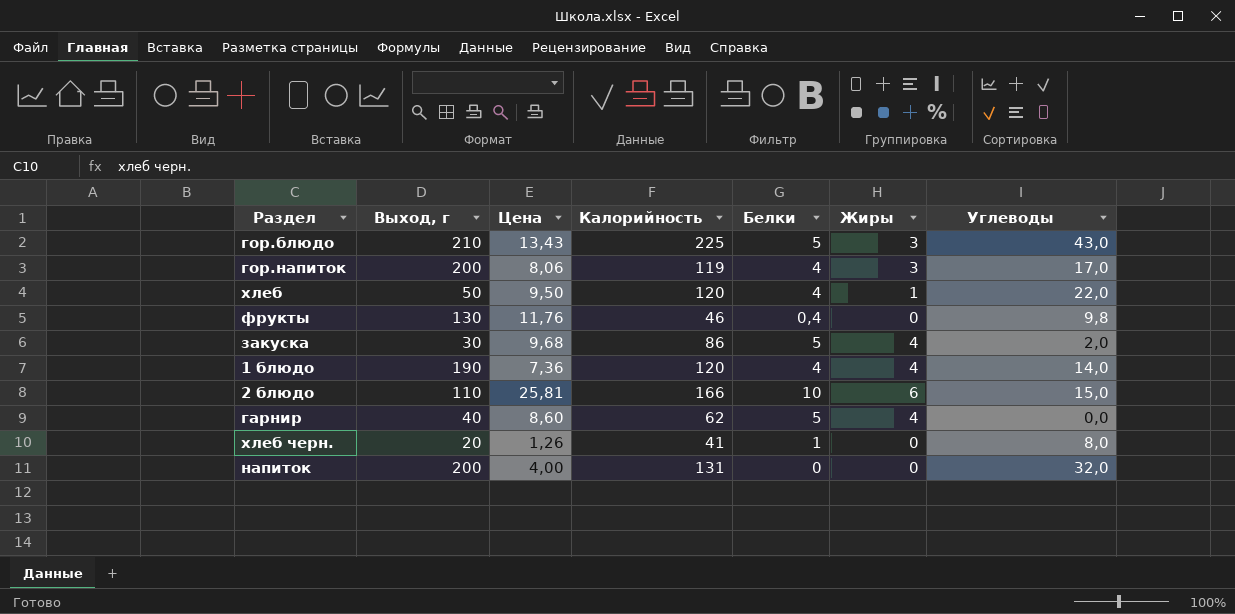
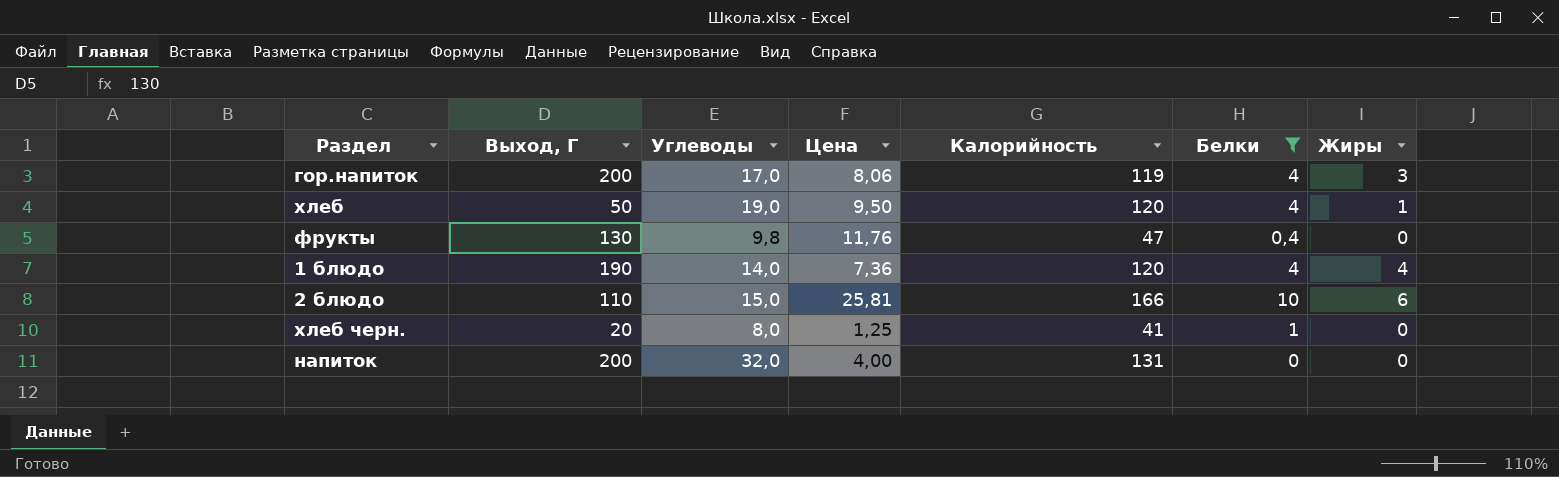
filter: none -> Белки != 5
column name: Выход, г -> Выход, Г
column Углеводы | position: 7 -> 3
хлеб | Углеводы: 22,0 -> 19,0
фрукты | Калорийность: 46 -> 47
хлеб черн. | Цена: 1,26 -> 1,25

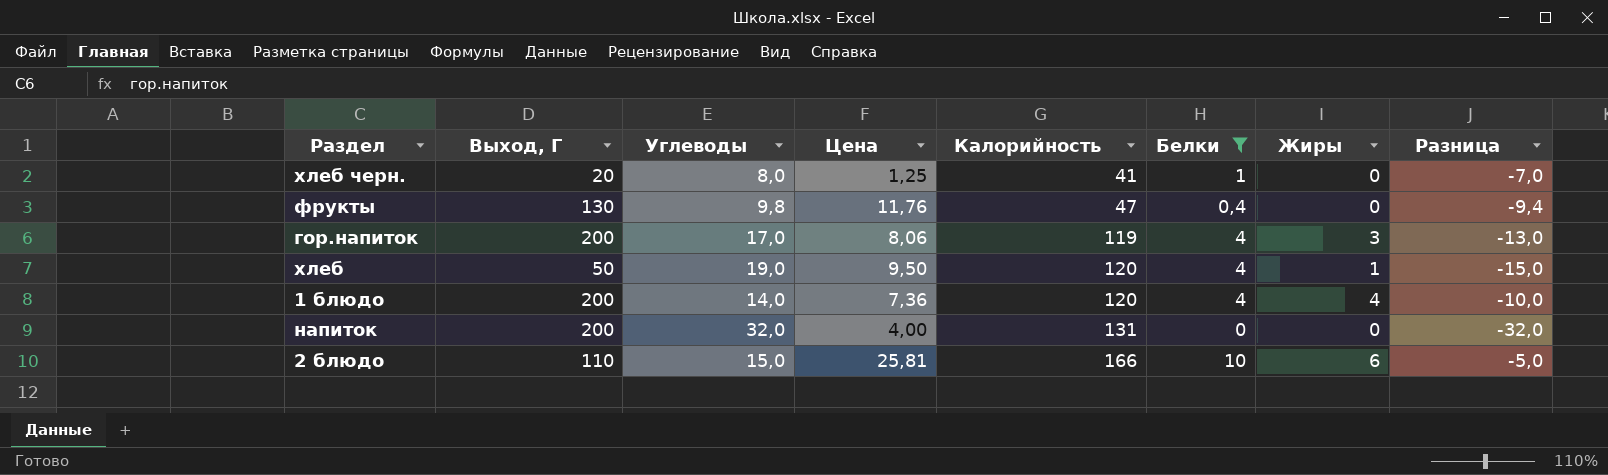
row order: none -> Калорийность ascending
column Разница | formula: none -> [Белки] - [Углеводы]
1 блюдо | Выход, Г: 190 -> 200

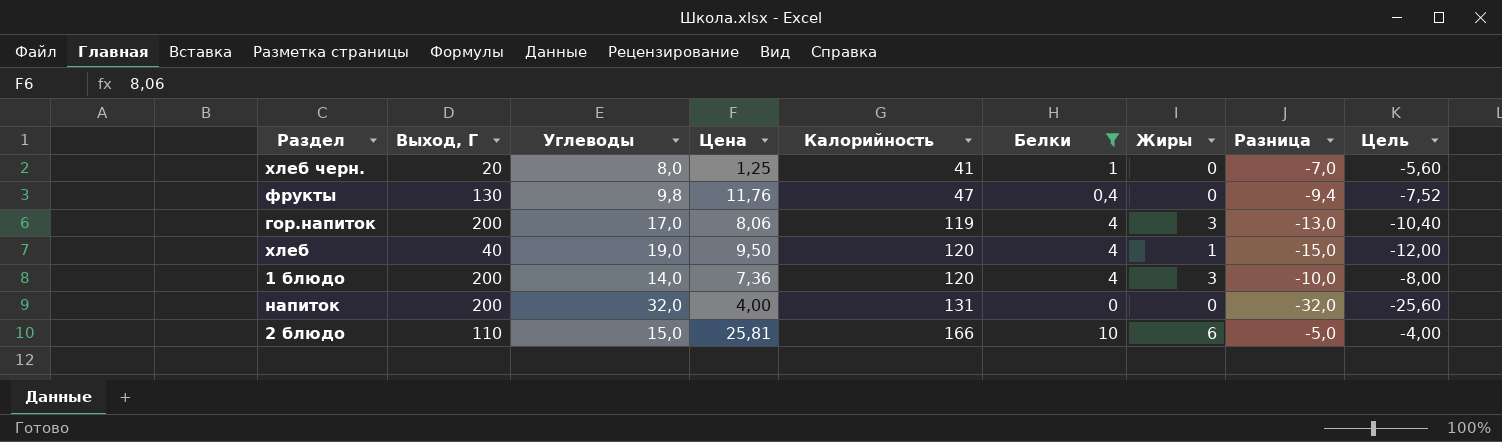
column Цель | formula: none -> [Разница] * 0,8
хлеб | Выход, Г: 50 -> 40
1 блюдо | Жиры: 4 -> 3

